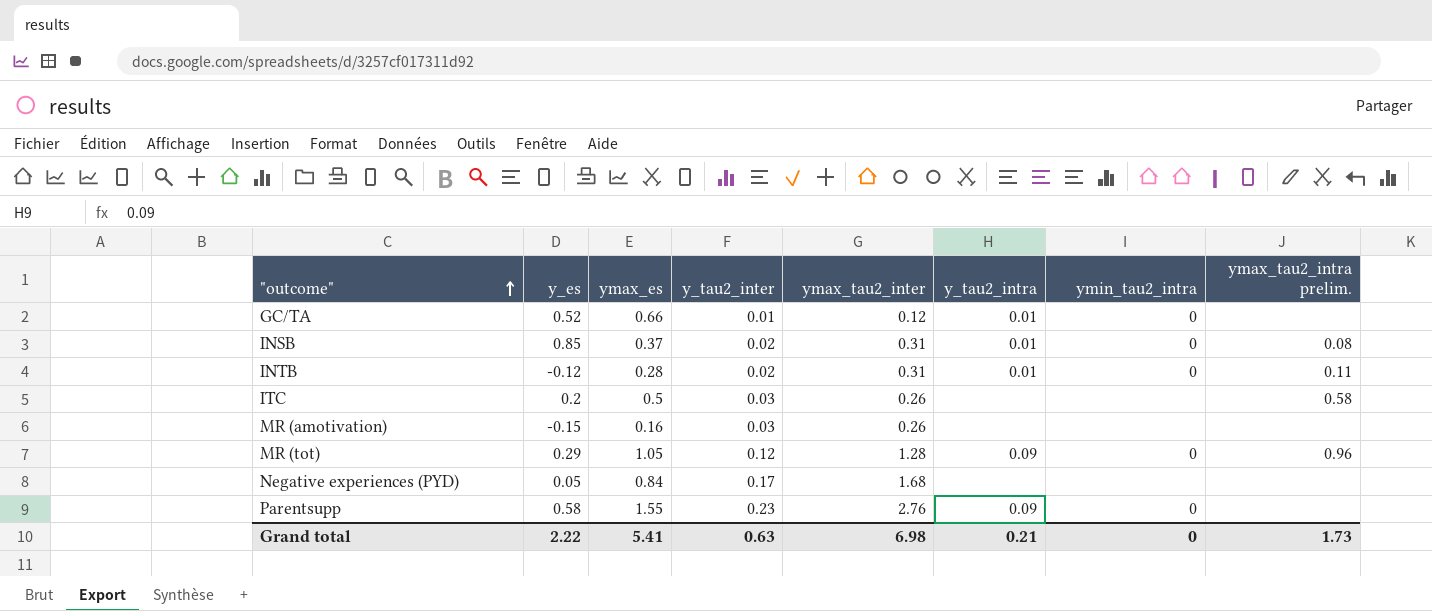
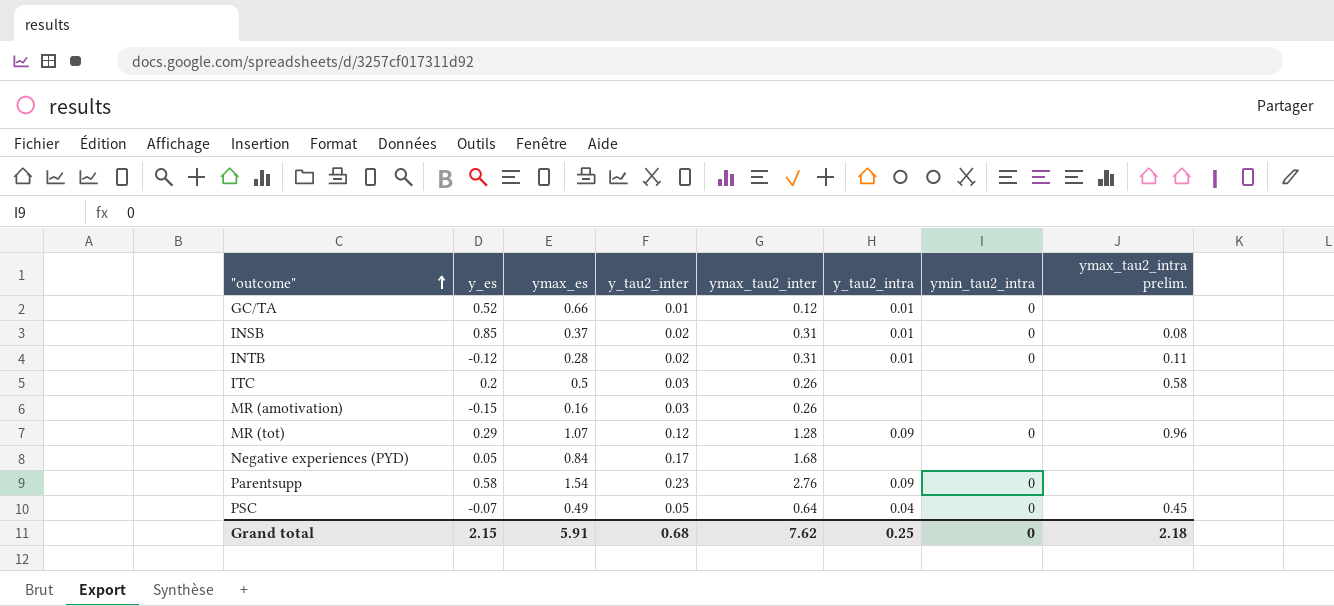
MR (tot) | ymax_es: 1.05 -> 1.07
Parentsupp | ymax_es: 1.55 -> 1.54
row PSC: none -> -0.07 | 0.49 | 0.05 | 0.64 | 0.04 | 0 | 0.45
Grand total | y_es: 2.22 -> 2.15
Grand total | ymax_es: 5.41 -> 5.91
Grand total | y_tau2_inter: 0.63 -> 0.68
Grand total | ymax_tau2_inter: 6.98 -> 7.62
Grand total | y_tau2_intra: 0.21 -> 0.25
Grand total | ymax_tau2_intra prelim.: 1.73 -> 2.18

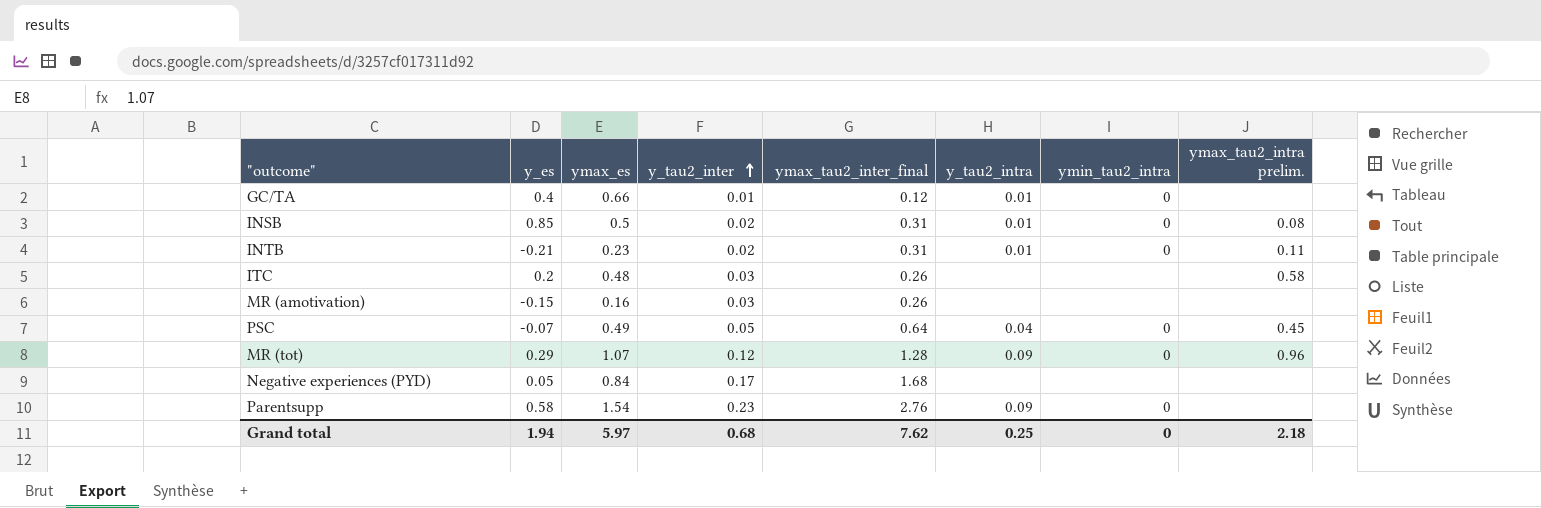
row order: "outcome" ascending -> y_tau2_inter ascending
column name: ymax_tau2_inter -> ymax_tau2_inter_final
GC/TA | y_es: 0.52 -> 0.4
INSB | ymax_es: 0.37 -> 0.5
INTB | y_es: -0.12 -> -0.21
INTB | ymax_es: 0.28 -> 0.23
ITC | ymax_es: 0.5 -> 0.48
Grand total | y_es: 2.15 -> 1.94
Grand total | ymax_es: 5.91 -> 5.97

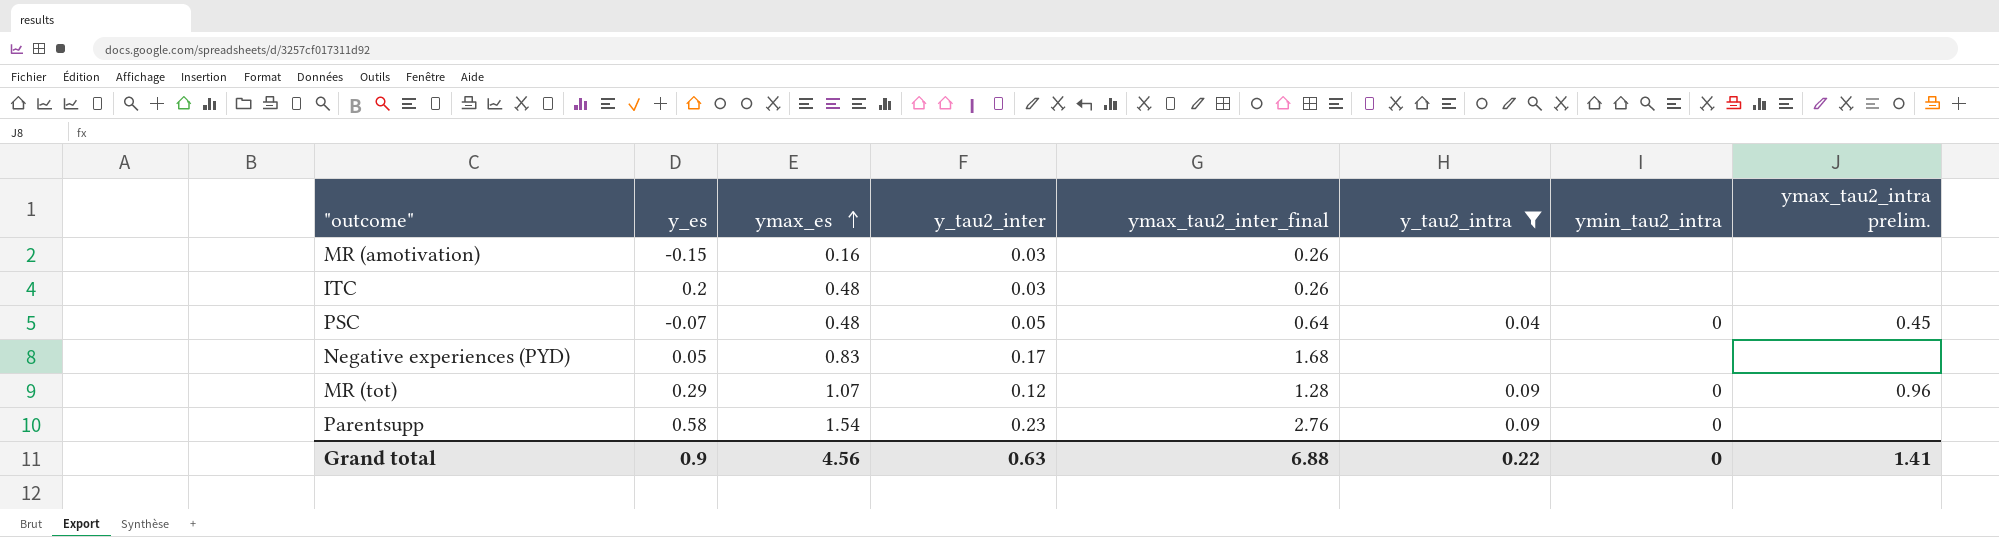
filter: none -> y_tau2_intra != 0.01
row order: y_tau2_inter ascending -> ymax_es ascending
ITC | ymax_tau2_intra prelim.: 0.58 -> none
PSC | ymax_es: 0.49 -> 0.48
Negative experiences (PYD) | ymax_es: 0.84 -> 0.83
Grand total | y_es: 1.94 -> 0.9
Grand total | ymax_es: 5.97 -> 4.56
Grand total | y_tau2_inter: 0.68 -> 0.63
Grand total | ymax_tau2_inter_final: 7.62 -> 6.88
Grand total | y_tau2_intra: 0.25 -> 0.22
Grand total | ymax_tau2_intra prelim.: 2.18 -> 1.41

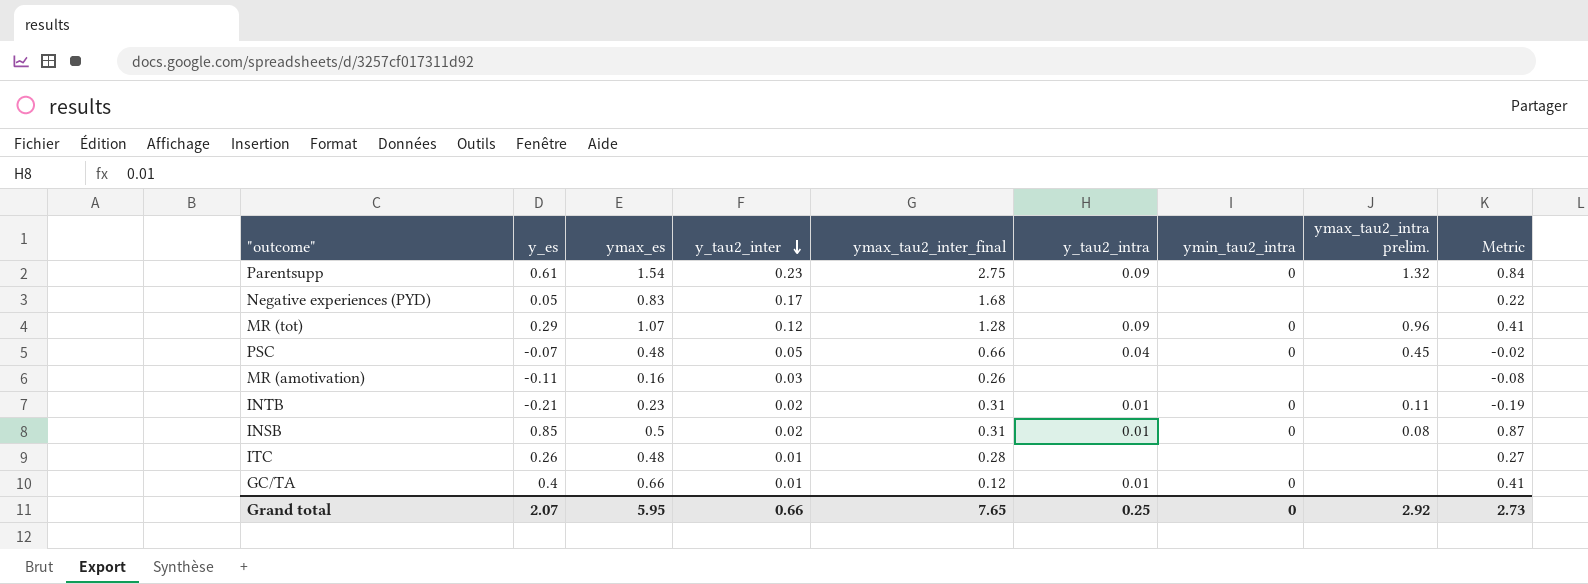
filter: y_tau2_intra != 0.01 -> none
row order: ymax_es ascending -> y_tau2_inter descending
column Metric | formula: none -> [y_es] + [y_tau2_inter]
Parentsupp | y_es: 0.58 -> 0.61
Parentsupp | ymax_tau2_inter_final: 2.76 -> 2.75
Parentsupp | ymax_tau2_intra prelim.: none -> 1.32
PSC | ymax_tau2_inter_final: 0.64 -> 0.66
MR (amotivation) | y_es: -0.15 -> -0.11
ITC | y_es: 0.2 -> 0.26
ITC | y_tau2_inter: 0.03 -> 0.01
ITC | ymax_tau2_inter_final: 0.26 -> 0.28
Grand total | y_es: 0.9 -> 2.07
Grand total | ymax_es: 4.56 -> 5.95
Grand total | y_tau2_inter: 0.63 -> 0.66
Grand total | ymax_tau2_inter_final: 6.88 -> 7.65
Grand total | y_tau2_intra: 0.22 -> 0.25
Grand total | ymax_tau2_intra prelim.: 1.41 -> 2.92

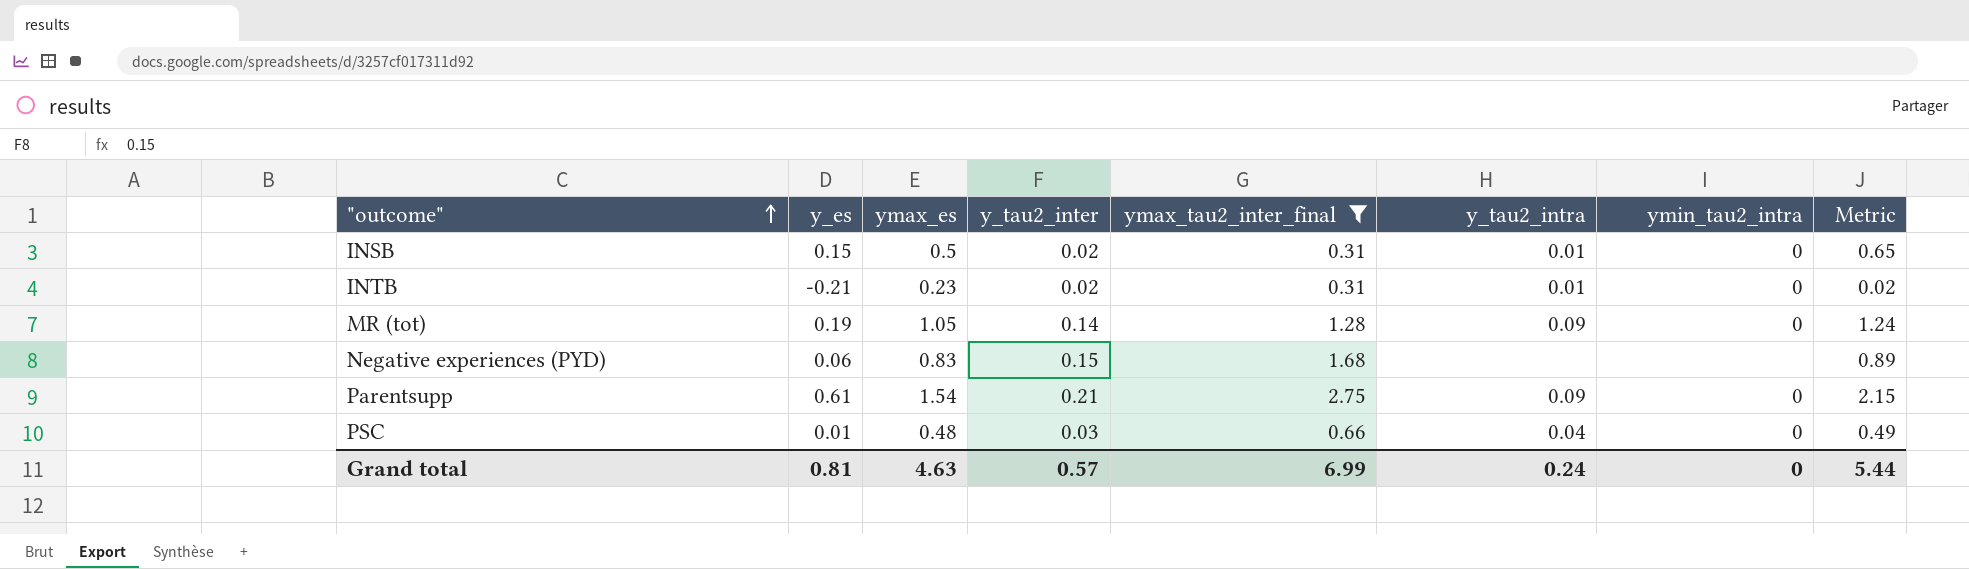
filter: none -> ymax_tau2_inter_final >= 0.31
row order: y_tau2_inter descending -> "outcome" ascending
column ymax_tau2_intra prelim. | position: 8 -> none
column Metric | formula: [y_es] + [y_tau2_inter] -> [y_es] + [ymax_es]
INSB | y_es: 0.85 -> 0.15
MR (tot) | y_es: 0.29 -> 0.19
MR (tot) | ymax_es: 1.07 -> 1.05
MR (tot) | y_tau2_inter: 0.12 -> 0.14
Negative experiences (PYD) | y_es: 0.05 -> 0.06
Negative experiences (PYD) | y_tau2_inter: 0.17 -> 0.15
Parentsupp | y_tau2_inter: 0.23 -> 0.21
PSC | y_es: -0.07 -> 0.01
PSC | y_tau2_inter: 0.05 -> 0.03
Grand total | y_es: 2.07 -> 0.81
Grand total | ymax_es: 5.95 -> 4.63
Grand total | y_tau2_inter: 0.66 -> 0.57
Grand total | ymax_tau2_inter_final: 7.65 -> 6.99
Grand total | y_tau2_intra: 0.25 -> 0.24
Grand total | Metric: 2.73 -> 5.44

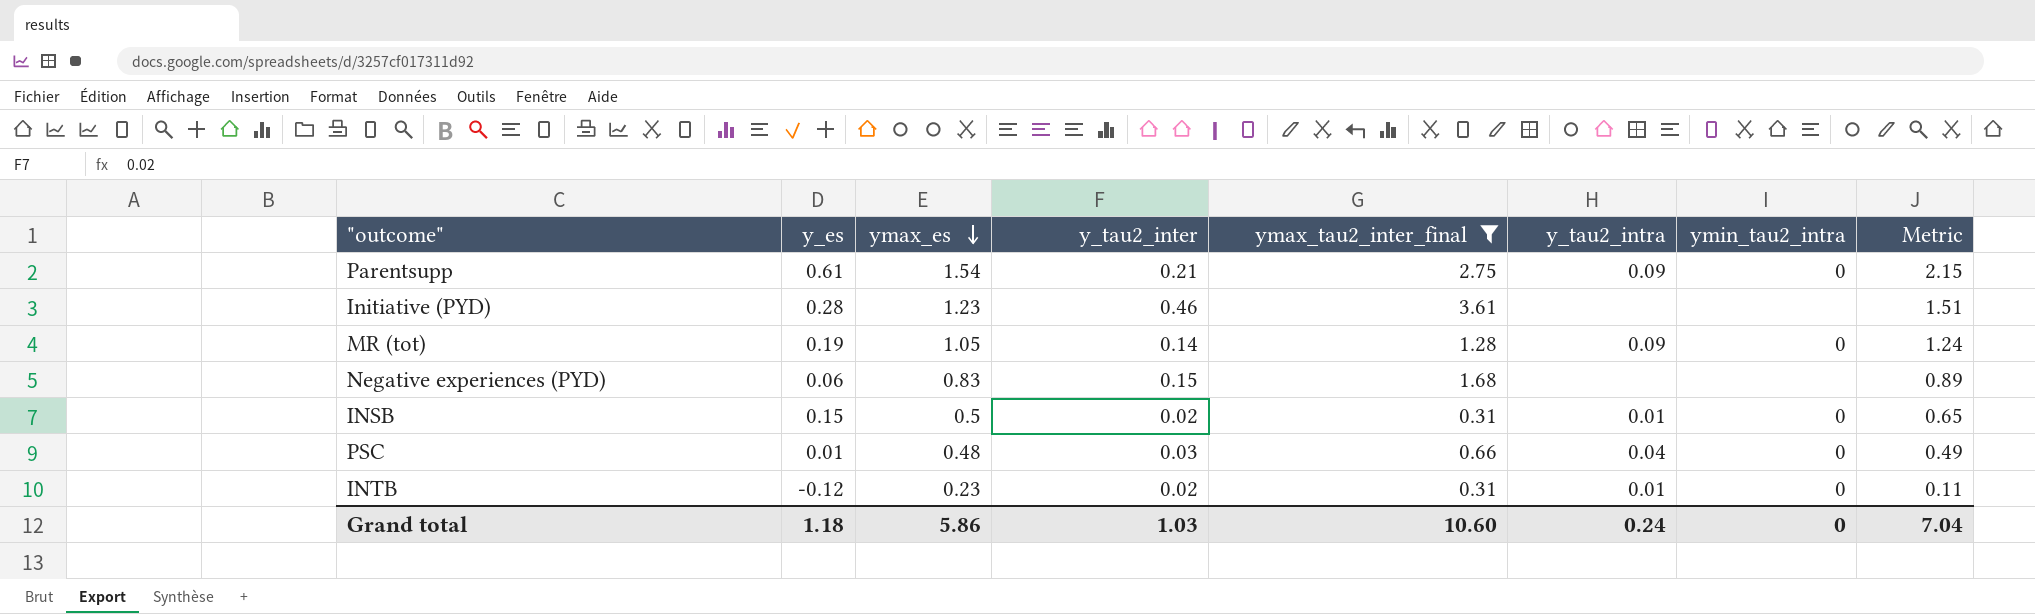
row order: "outcome" ascending -> ymax_es descending
row Initiative (PYD): none -> 0.28 | 1.23 | 0.46 | 3.61 | none | none | 1.51
INTB | y_es: -0.21 -> -0.12
INTB | Metric: 0.02 -> 0.11
Grand total | y_es: 0.81 -> 1.18
Grand total | ymax_es: 4.63 -> 5.86
Grand total | y_tau2_inter: 0.57 -> 1.03
Grand total | ymax_tau2_inter_final: 6.99 -> 10.60
Grand total | Metric: 5.44 -> 7.04

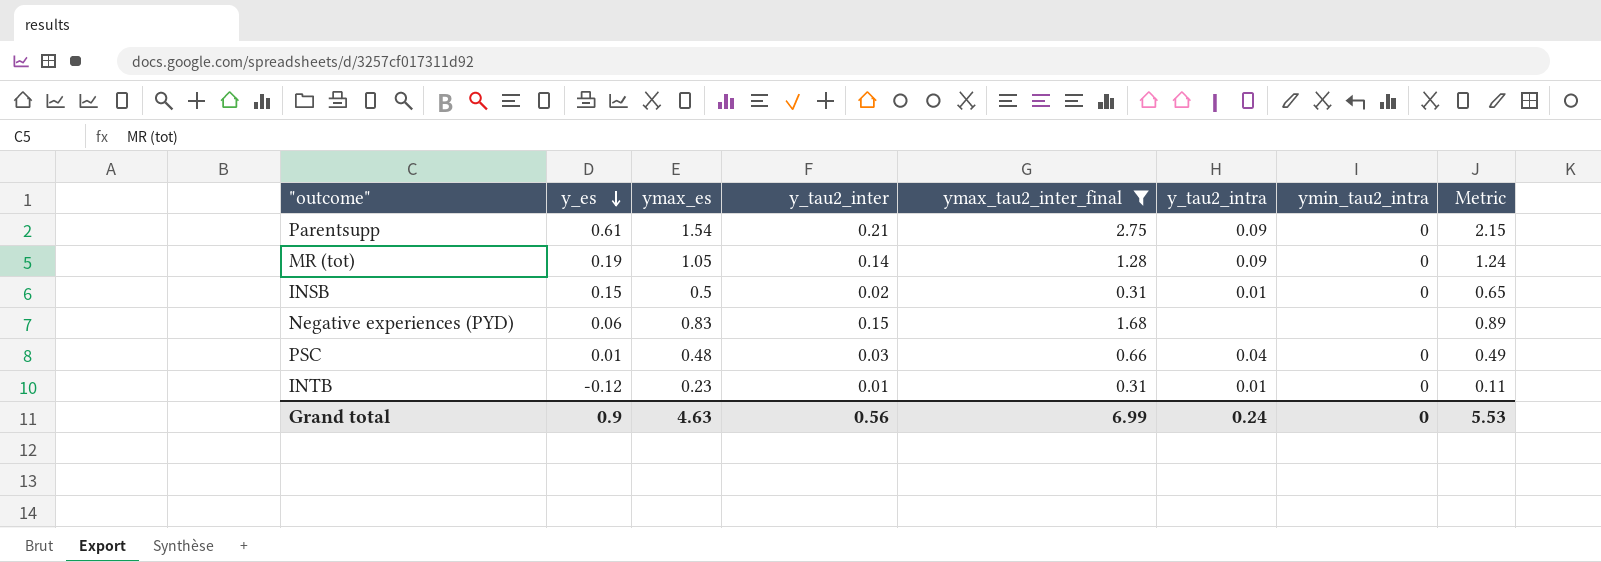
row order: ymax_es descending -> y_es descending
row Initiative (PYD): 0.28 | 1.23 | 0.46 | 3.61 | none | none | 1.51 -> none
INTB | y_tau2_inter: 0.02 -> 0.01
Grand total | y_es: 1.18 -> 0.9
Grand total | ymax_es: 5.86 -> 4.63
Grand total | y_tau2_inter: 1.03 -> 0.56
Grand total | ymax_tau2_inter_final: 10.60 -> 6.99
Grand total | Metric: 7.04 -> 5.53

